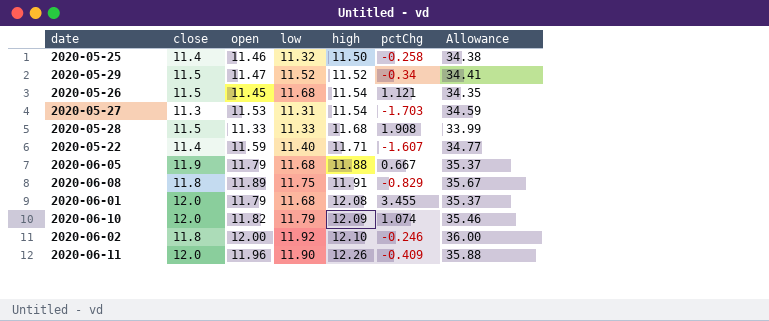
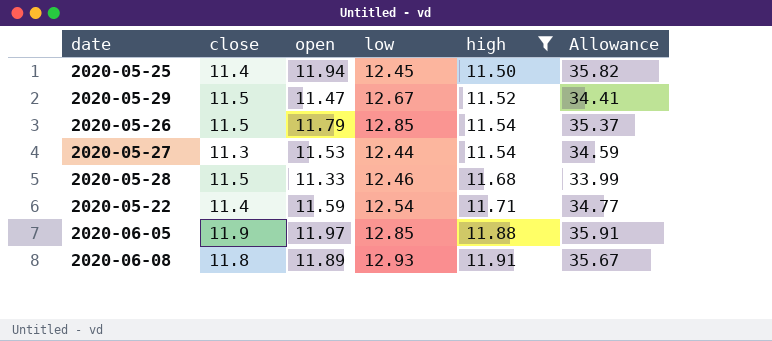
filter: none -> high <= 11.91
column pctChg | position: 6 -> none
2020-05-25 | open: 11.46 -> 11.94
2020-05-25 | low: 11.32 -> 12.45
2020-05-25 | Allowance: 34.38 -> 35.82
2020-05-29 | low: 11.52 -> 12.67
2020-05-26 | open: 11.45 -> 11.79
2020-05-26 | low: 11.68 -> 12.85
2020-05-26 | Allowance: 34.35 -> 35.37
2020-05-27 | low: 11.31 -> 12.44
2020-05-28 | low: 11.33 -> 12.46
2020-05-22 | low: 11.40 -> 12.54
2020-06-05 | open: 11.79 -> 11.97
2020-06-05 | low: 11.68 -> 12.85
2020-06-05 | Allowance: 35.37 -> 35.91
2020-06-08 | low: 11.75 -> 12.93

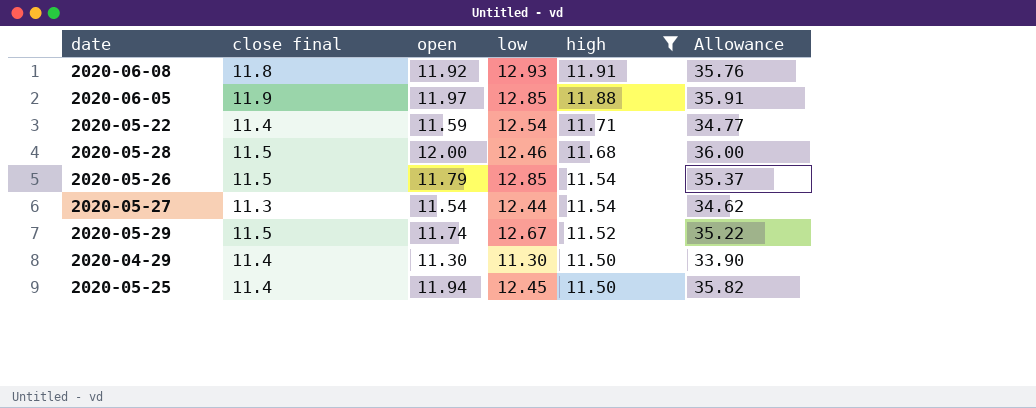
row order: high ascending -> high descending
column name: close -> close final
2020-06-08 | open: 11.89 -> 11.92
2020-06-08 | Allowance: 35.67 -> 35.76
2020-05-28 | open: 11.33 -> 12.00
2020-05-28 | Allowance: 33.99 -> 36.00
2020-05-27 | open: 11.53 -> 11.54
2020-05-27 | Allowance: 34.59 -> 34.62
2020-05-29 | open: 11.47 -> 11.74
2020-05-29 | Allowance: 34.41 -> 35.22
row 2020-04-29: none -> 11.4 | 11.30 | 11.30 | 11.50 | 33.90

